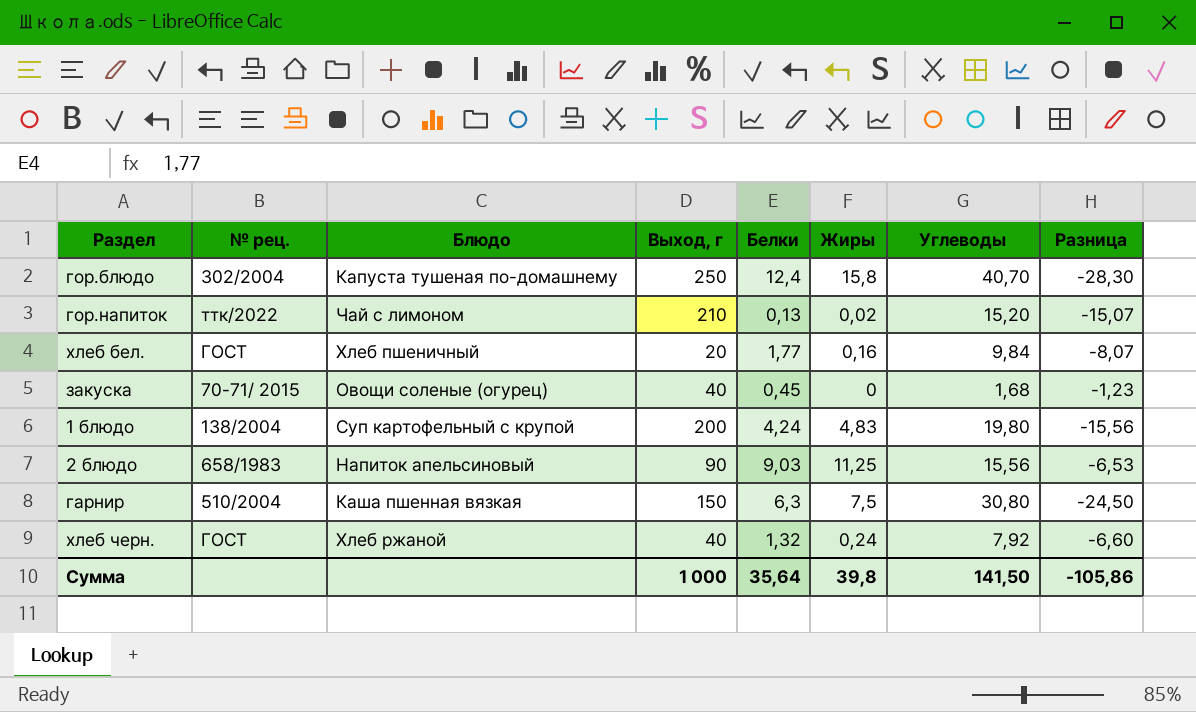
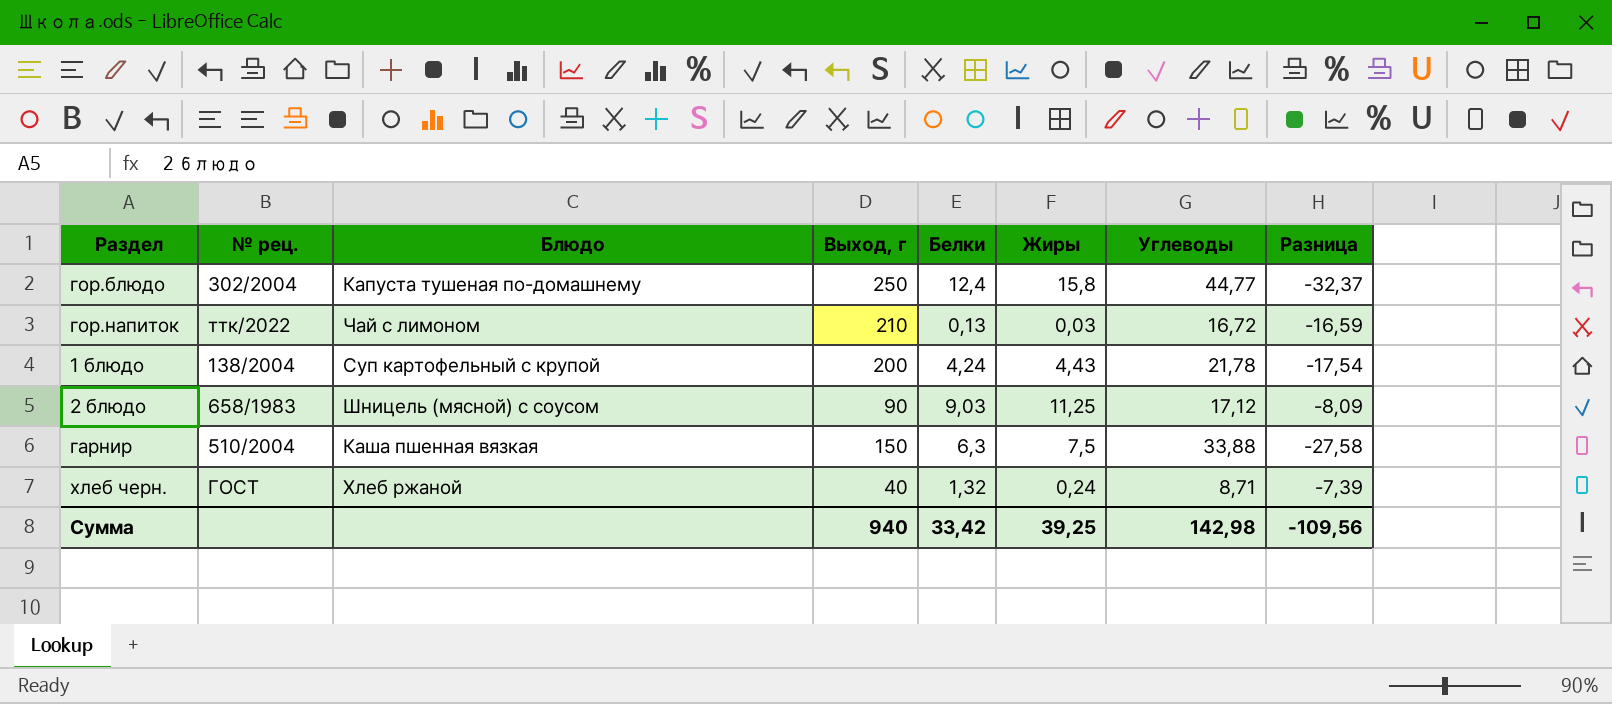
row хлеб бел.: ГОСТ | Хлеб пшеничный | 20 | 1,77 | 0,16 | 9,84 | -8,07 -> none
row закуска: 70-71/ 2015 | Овощи соленые (огурец) | 40 | 0,45 | 0 | 1,68 | -1,23 -> none
гор.блюдо | Углеводы: 40,70 -> 44,77
гор.блюдо | Разница: -28,30 -> -32,37
гор.напиток | Жиры: 0,02 -> 0,03
гор.напиток | Углеводы: 15,20 -> 16,72
гор.напиток | Разница: -15,07 -> -16,59
1 блюдо | Жиры: 4,83 -> 4,43
1 блюдо | Углеводы: 19,80 -> 21,78
1 блюдо | Разница: -15,56 -> -17,54
2 блюдо | Блюдо: Напиток апельсиновый -> Шницель (мясной) с соусом
2 блюдо | Углеводы: 15,56 -> 17,12
2 блюдо | Разница: -6,53 -> -8,09
гарнир | Углеводы: 30,80 -> 33,88
гарнир | Разница: -24,50 -> -27,58
хлеб черн. | Углеводы: 7,92 -> 8,71
хлеб черн. | Разница: -6,60 -> -7,39
Сумма | Выход, г: 1 000 -> 940
Сумма | Белки: 35,64 -> 33,42
Сумма | Жиры: 39,8 -> 39,25
Сумма | Углеводы: 141,50 -> 142,98
Сумма | Разница: -105,86 -> -109,56

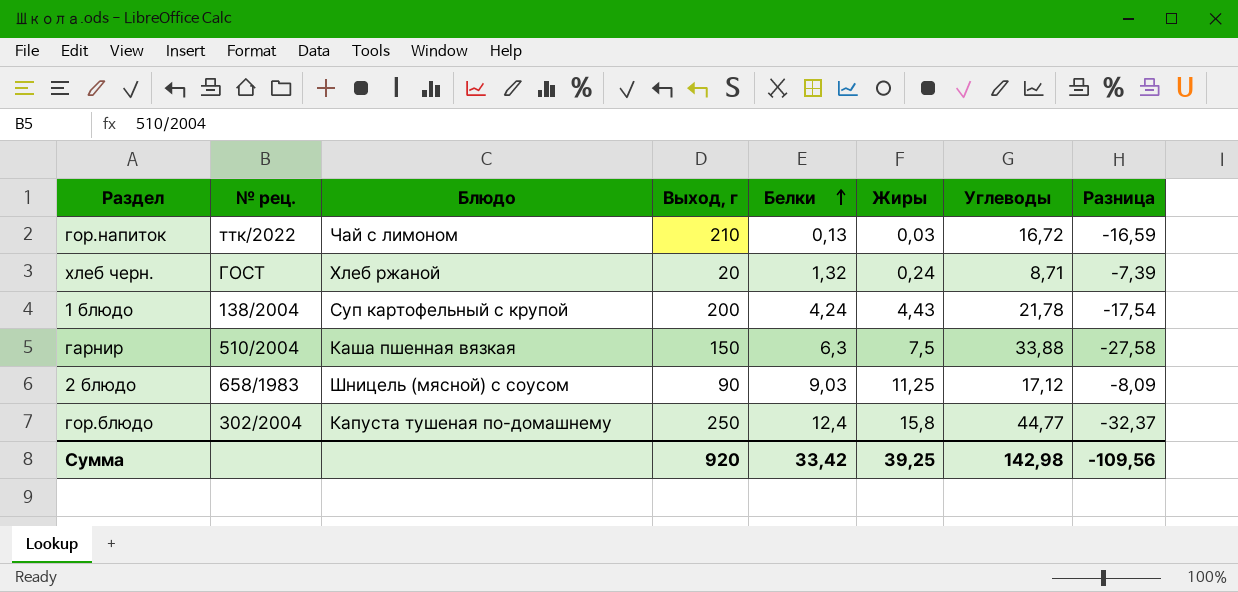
row order: none -> Белки ascending
хлеб черн. | Выход, г: 40 -> 20
Сумма | Выход, г: 940 -> 920

